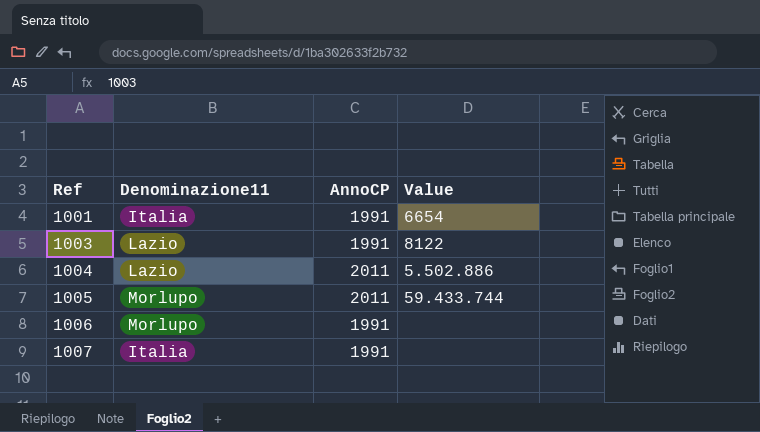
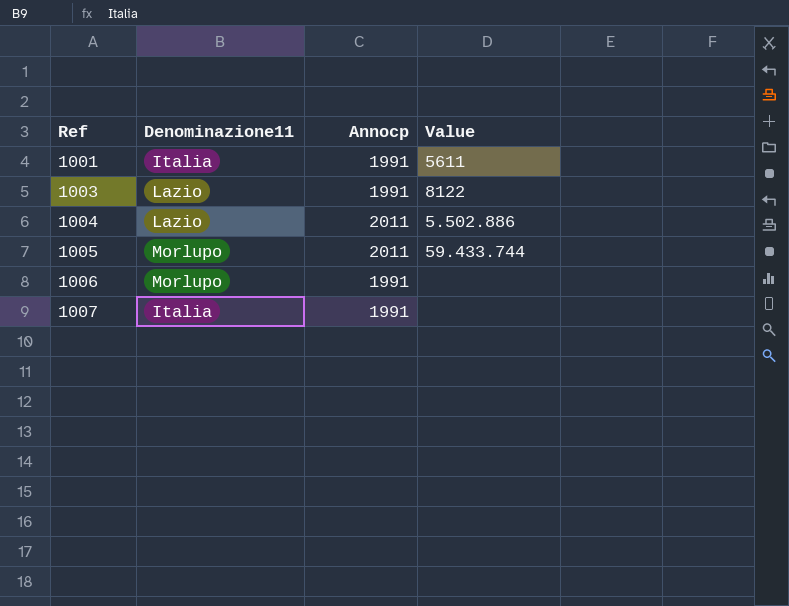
column name: AnnoCP -> Annocp
1001 | Value: 6654 -> 5611

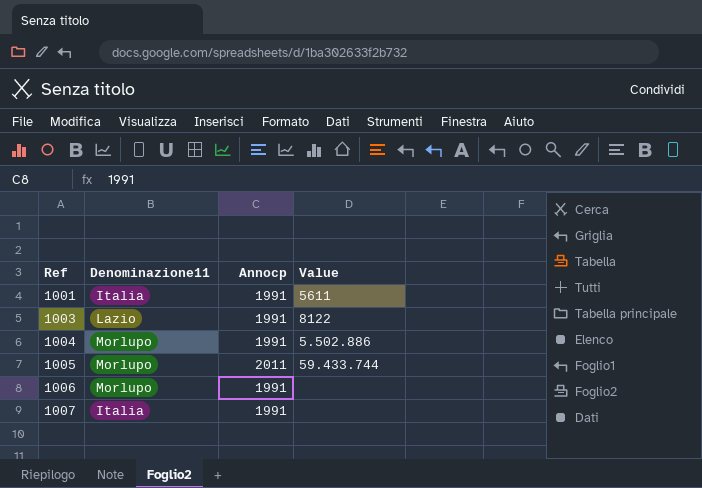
1004 | Denominazione11: Lazio -> Morlupo
1004 | Annocp: 2011 -> 1991

